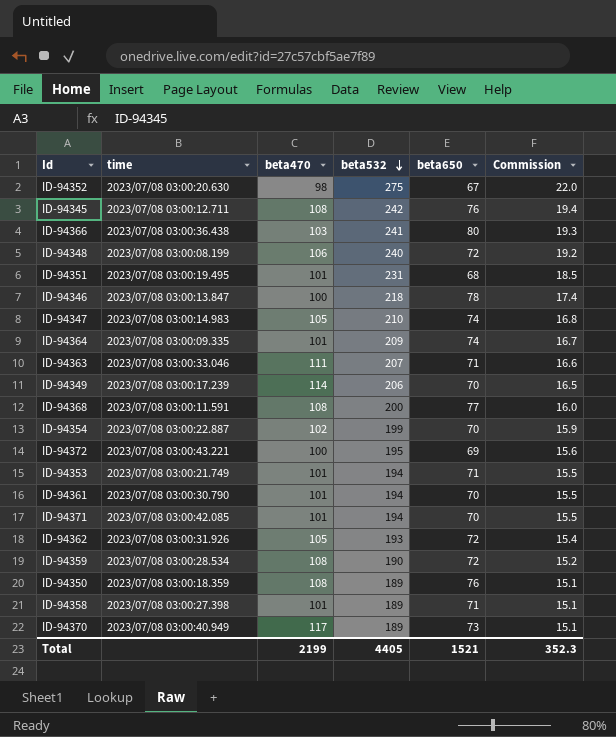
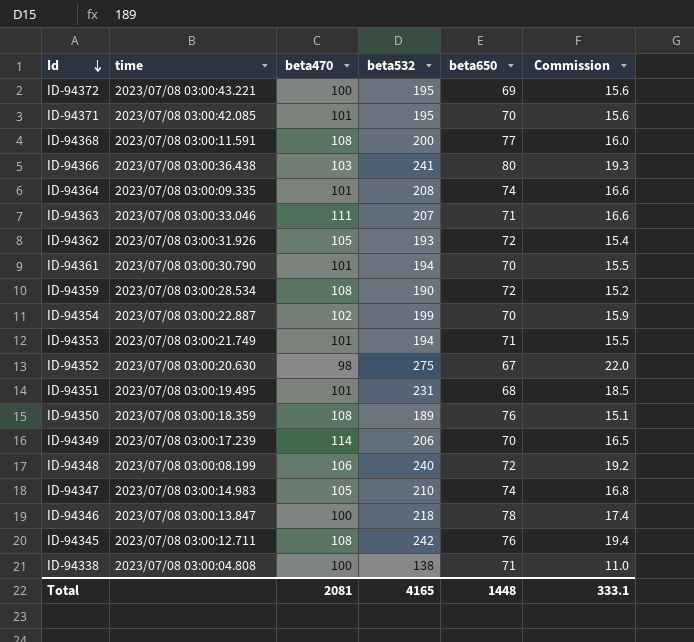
row order: beta532 descending -> Id descending
row ID-94358: 2023/07/08 03:00:27.398 | 101 | 189 | 71 | 15.1 -> none
row ID-94370: 2023/07/08 03:00:40.949 | 117 | 189 | 73 | 15.1 -> none
ID-94371 | beta532: 194 -> 195
ID-94371 | Commission: 15.5 -> 15.6
ID-94364 | beta532: 209 -> 208
ID-94364 | Commission: 16.7 -> 16.6
row ID-94338: none -> 2023/07/08 03:00:04.808 | 100 | 138 | 71 | 11.0
Total | beta470: 2199 -> 2081
Total | beta532: 4405 -> 4165
Total | beta650: 1521 -> 1448
Total | Commission: 352.3 -> 333.1

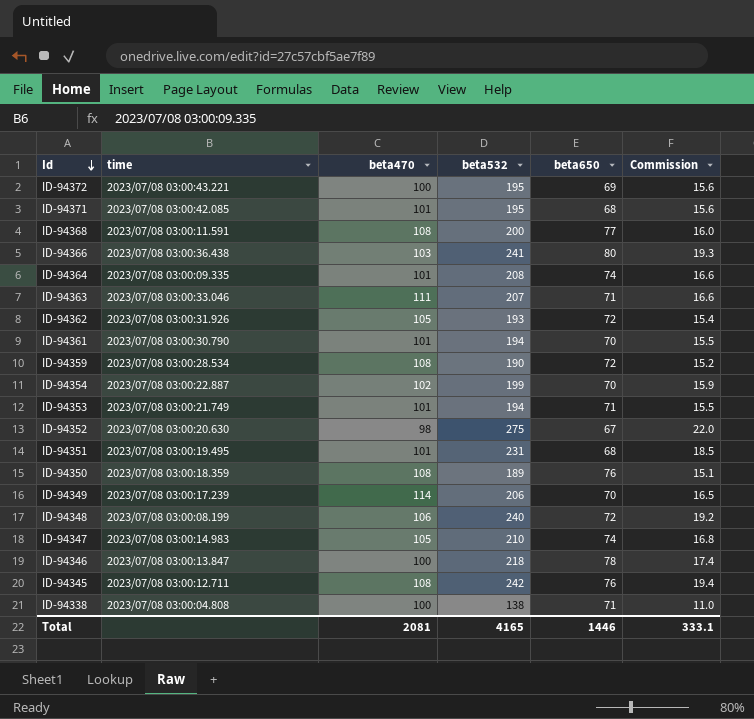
ID-94371 | beta650: 70 -> 68
Total | beta650: 1448 -> 1446

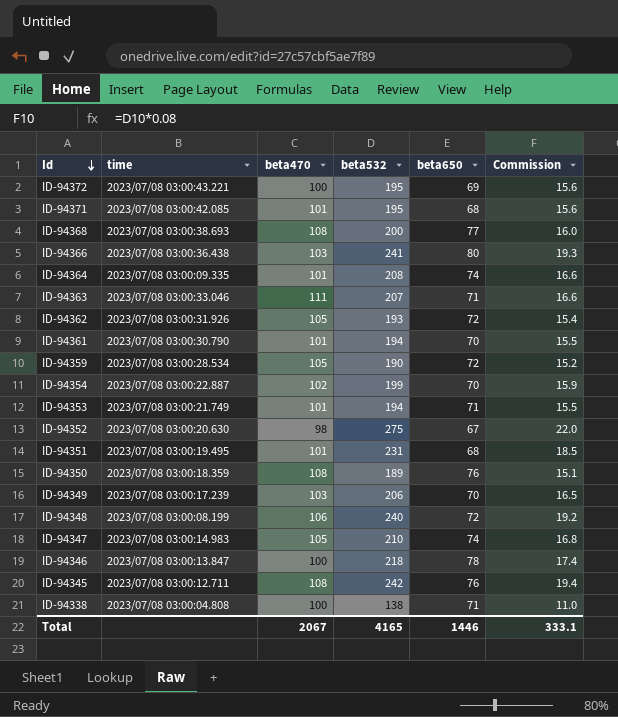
ID-94368 | time: 2023/07/08 03:00:11.591 -> 2023/07/08 03:00:38.693
ID-94359 | beta470: 108 -> 105
ID-94349 | beta470: 114 -> 103
Total | beta470: 2081 -> 2067

